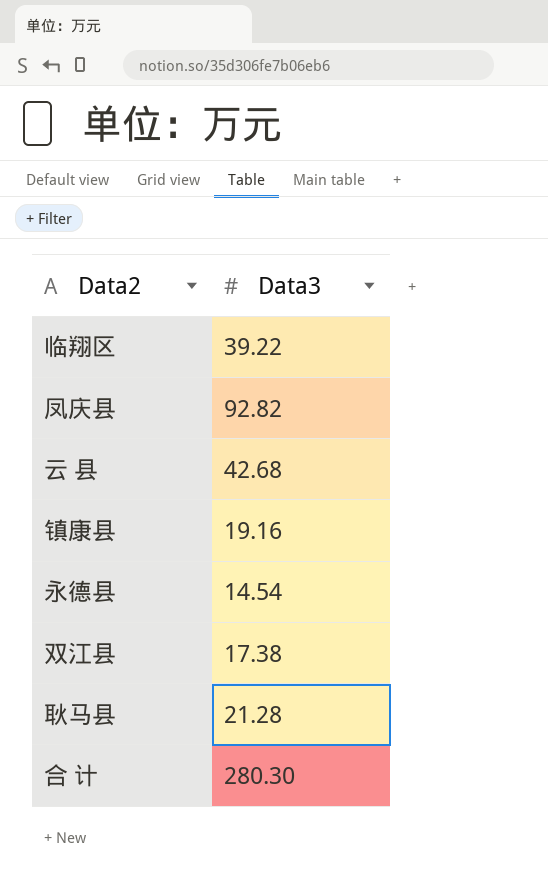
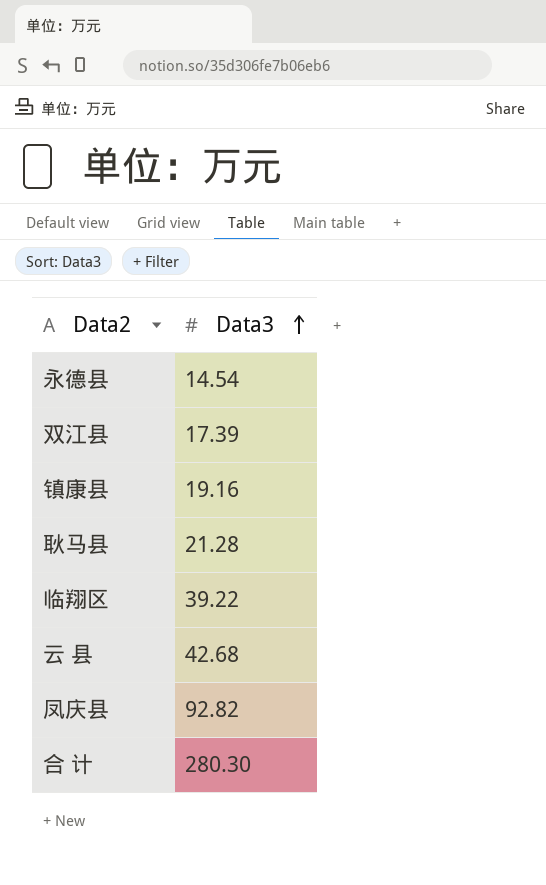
row order: none -> Data3 ascending
双江县 | Data3: 17.38 -> 17.39

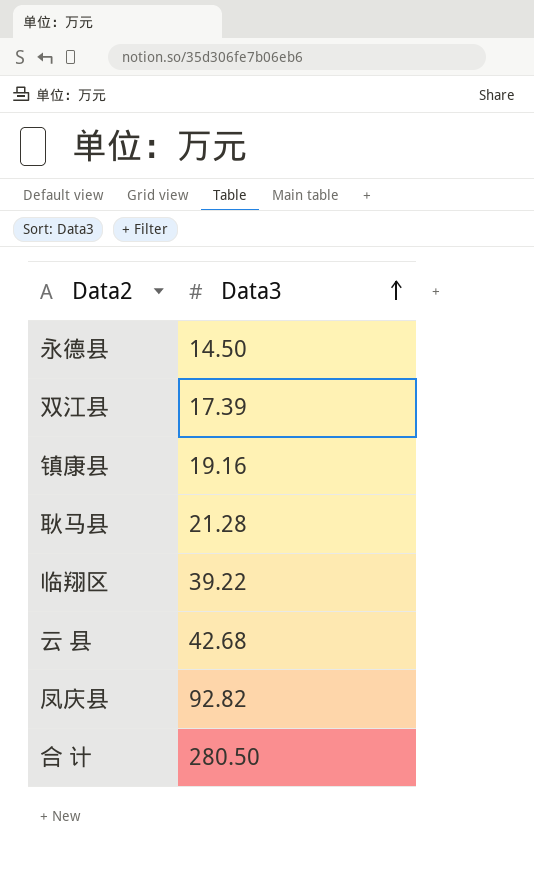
永德县 | Data3: 14.54 -> 14.50
合 计 | Data3: 280.30 -> 280.50

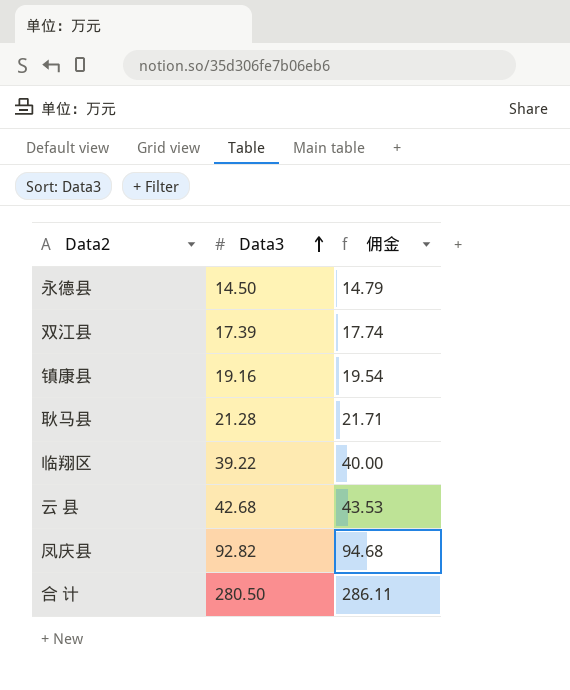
column 佣金 | formula: none -> [Data3] * 1.02

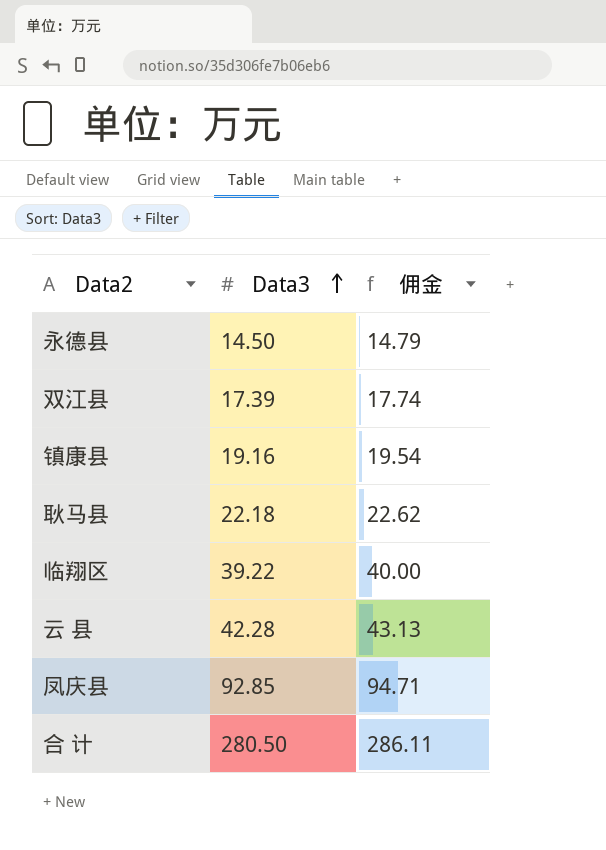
耿马县 | Data3: 21.28 -> 22.18
耿马县 | 佣金: 21.71 -> 22.62
云 县 | Data3: 42.68 -> 42.28
云 县 | 佣金: 43.53 -> 43.13
凤庆县 | Data3: 92.82 -> 92.85
凤庆县 | 佣金: 94.68 -> 94.71

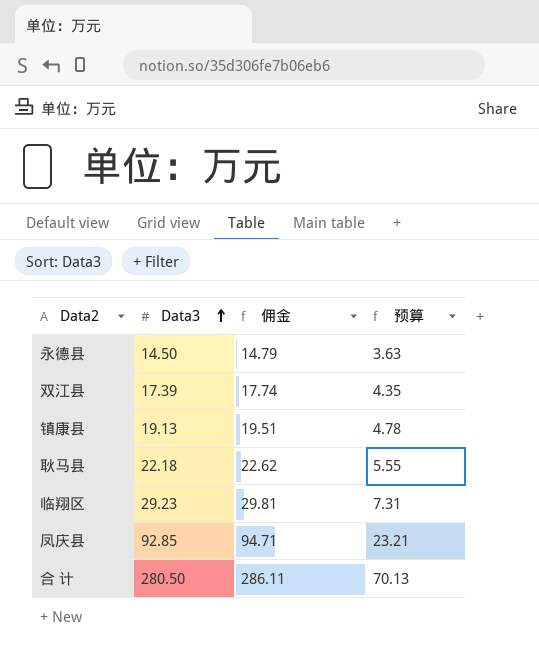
column 预算 | formula: none -> [Data3] * 0.25
row 云 县: 42.28 | 43.13 -> none
镇康县 | Data3: 19.16 -> 19.13
镇康县 | 佣金: 19.54 -> 19.51
临翔区 | Data3: 39.22 -> 29.23
临翔区 | 佣金: 40.00 -> 29.81

